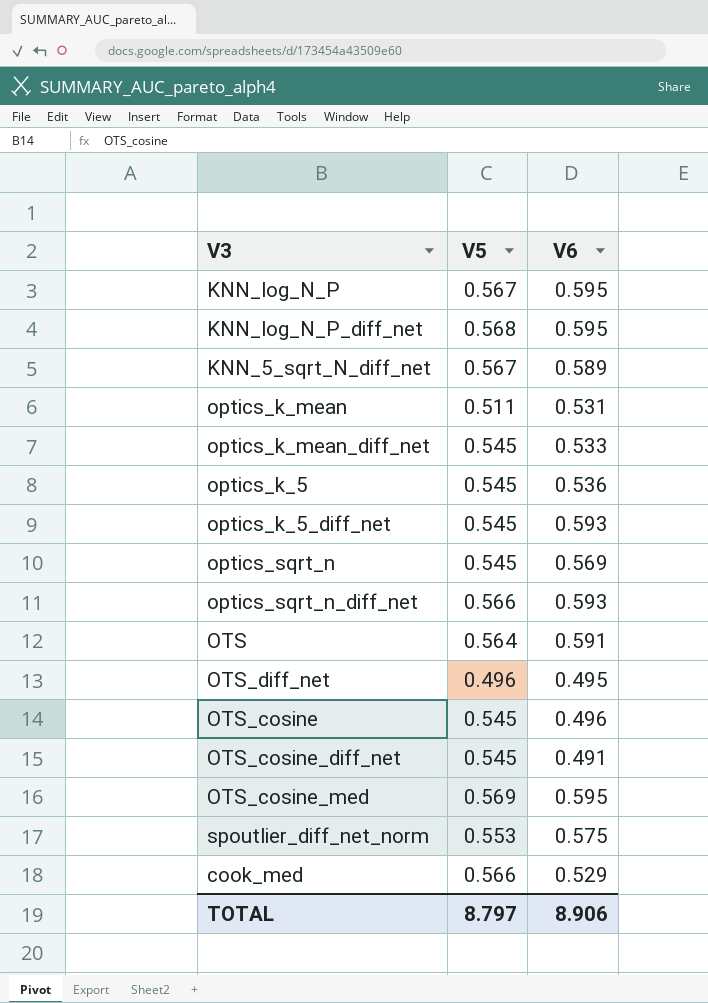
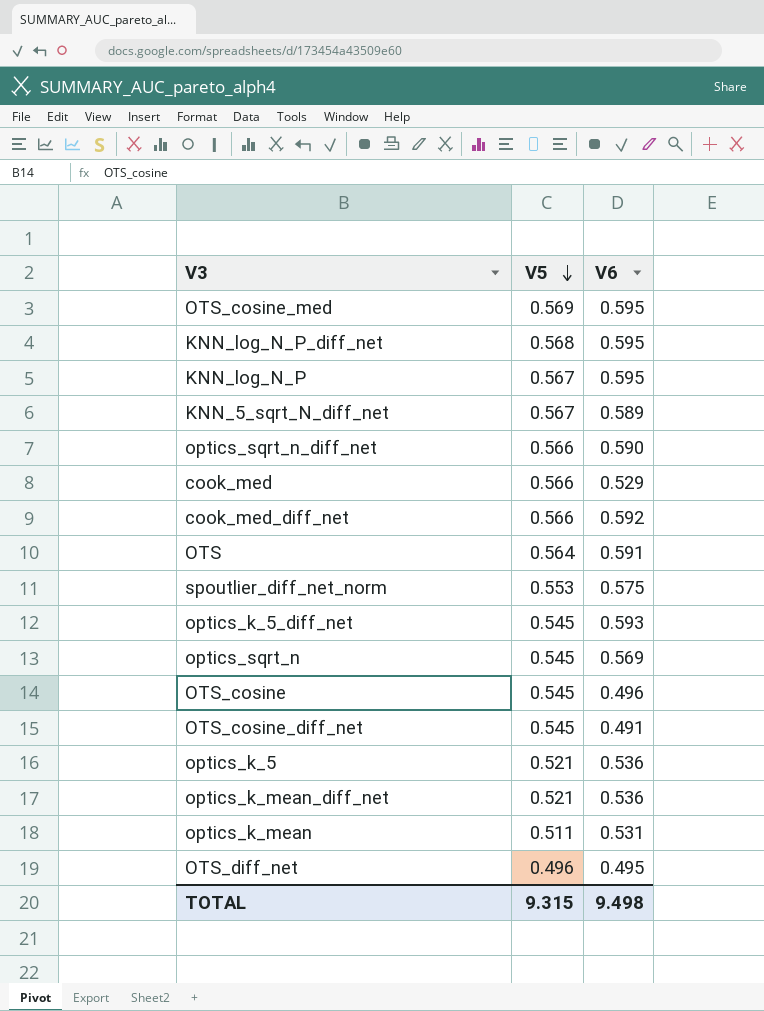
row order: none -> V5 descending
optics_sqrt_n_diff_net | V6: 0.593 -> 0.590
row cook_med_diff_net: none -> 0.566 | 0.592
optics_k_5 | V5: 0.545 -> 0.521
optics_k_mean_diff_net | V5: 0.545 -> 0.521
optics_k_mean_diff_net | V6: 0.533 -> 0.536
TOTAL | V5: 8.797 -> 9.315
TOTAL | V6: 8.906 -> 9.498

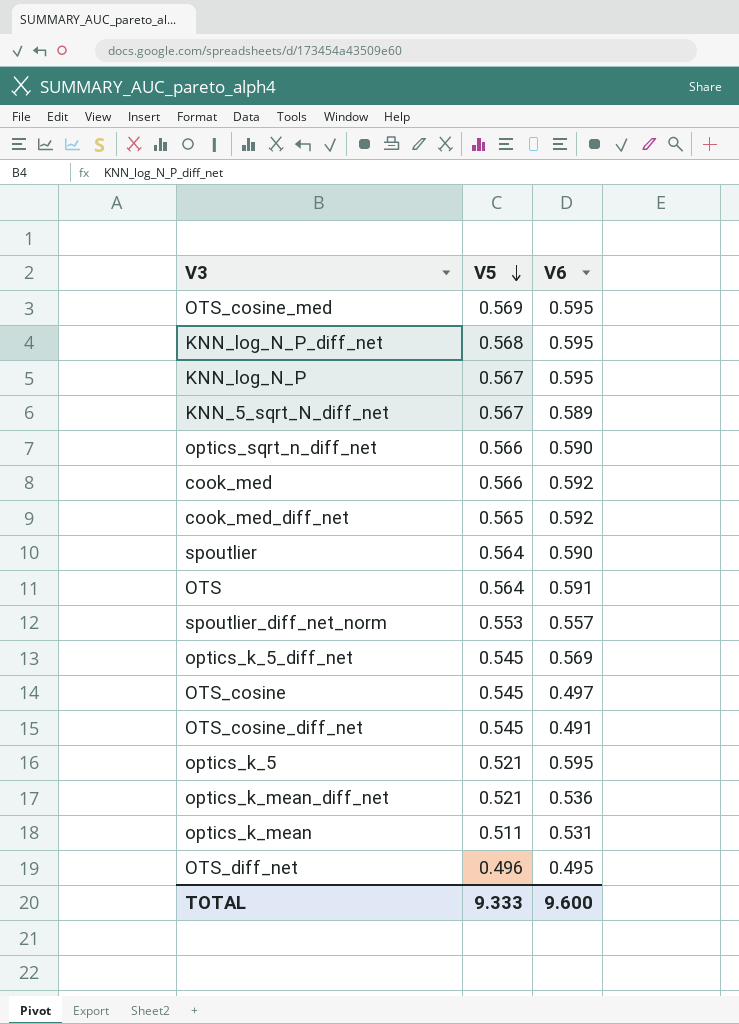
row optics_sqrt_n: 0.545 | 0.569 -> none
cook_med | V6: 0.529 -> 0.592
cook_med_diff_net | V5: 0.566 -> 0.565
row spoutlier: none -> 0.564 | 0.590
spoutlier_diff_net_norm | V6: 0.575 -> 0.557
optics_k_5_diff_net | V6: 0.593 -> 0.569
OTS_cosine | V6: 0.496 -> 0.497
optics_k_5 | V6: 0.536 -> 0.595
TOTAL | V5: 9.315 -> 9.333
TOTAL | V6: 9.498 -> 9.600

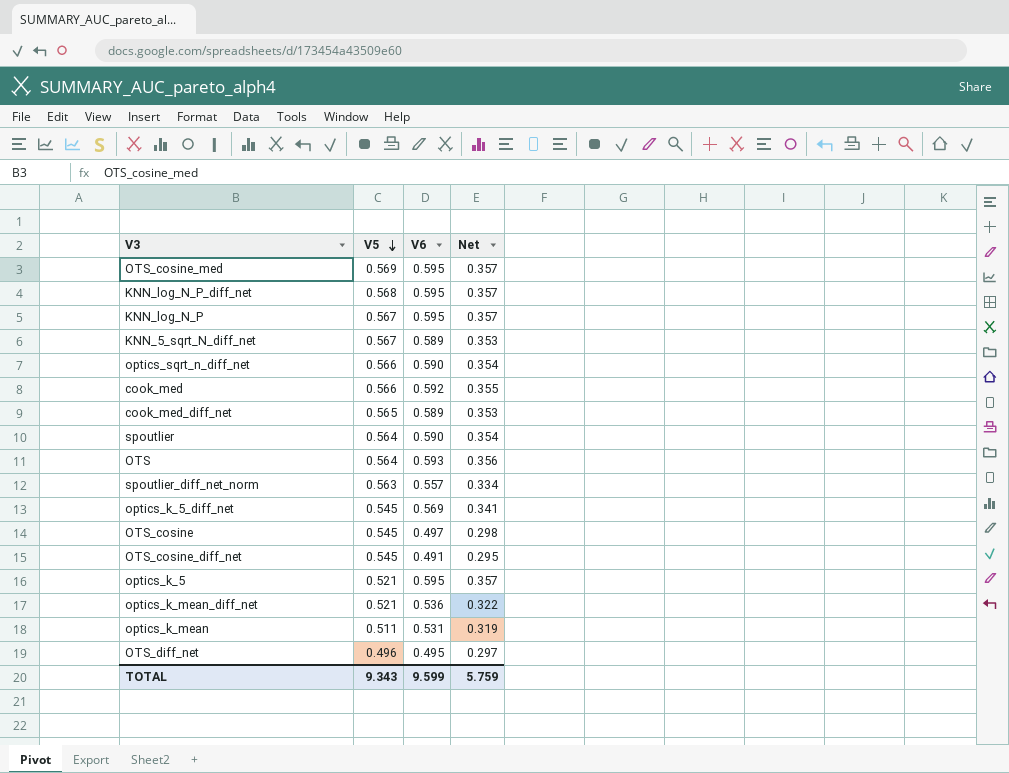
column Net | formula: none -> [V6] * 0.6
cook_med_diff_net | V6: 0.592 -> 0.589
OTS | V6: 0.591 -> 0.593
spoutlier_diff_net_norm | V5: 0.553 -> 0.563
TOTAL | V5: 9.333 -> 9.343
TOTAL | V6: 9.600 -> 9.599

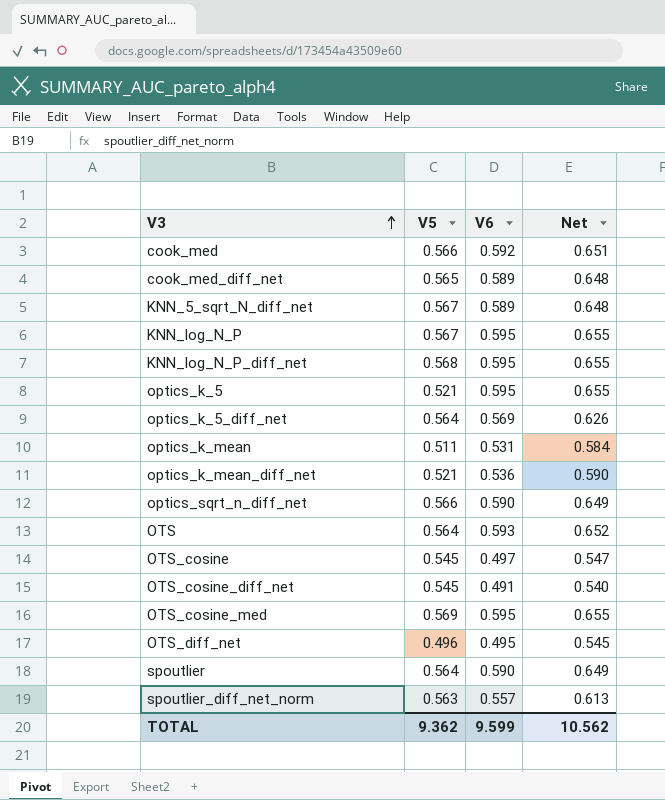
row order: V5 descending -> V3 ascending
column Net | formula: [V6] * 0.6 -> [V6] * 1.1
optics_k_5_diff_net | V5: 0.545 -> 0.564
TOTAL | V5: 9.343 -> 9.362
TOTAL | Net: 5.759 -> 10.562

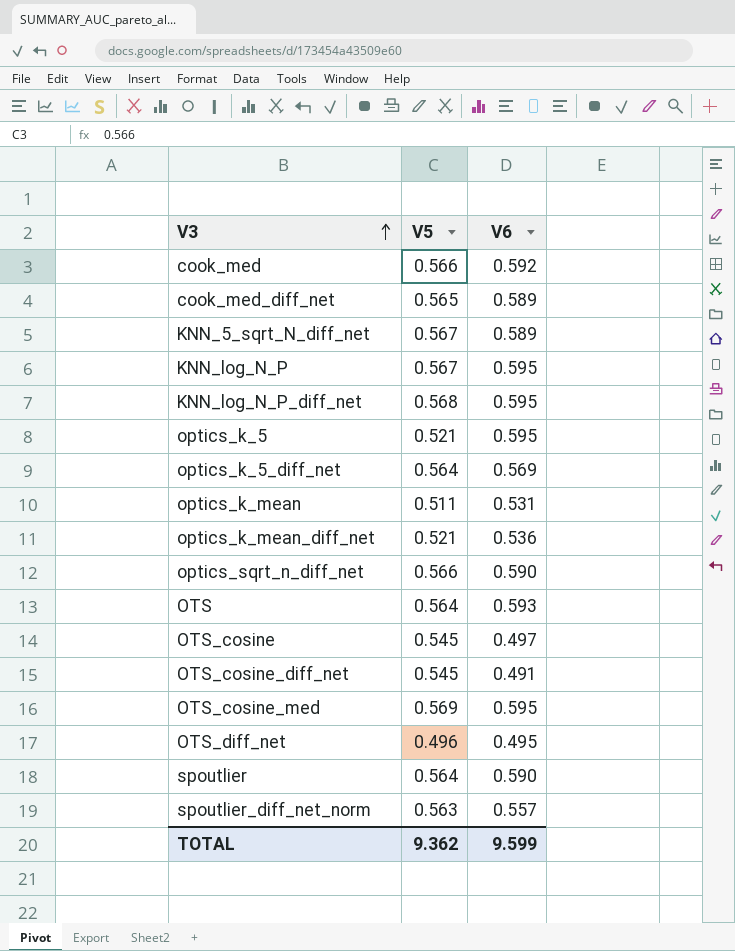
column Net | formula: [V6] * 1.1 -> none

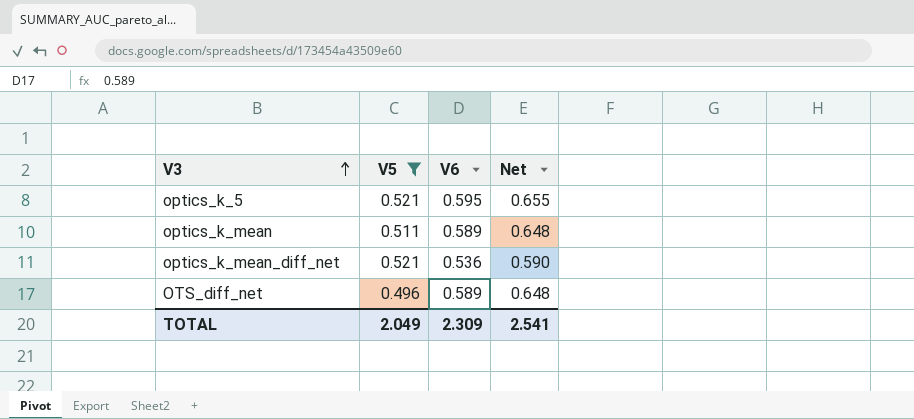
filter: none -> V5 <= 0.521
column Net | formula: none -> [V6] * 1.1
optics_k_mean | V6: 0.531 -> 0.589
OTS_diff_net | V6: 0.495 -> 0.589
TOTAL | V5: 9.362 -> 2.049
TOTAL | V6: 9.599 -> 2.309

